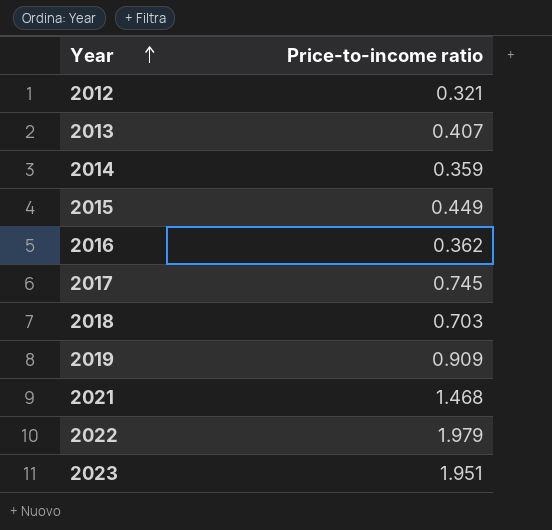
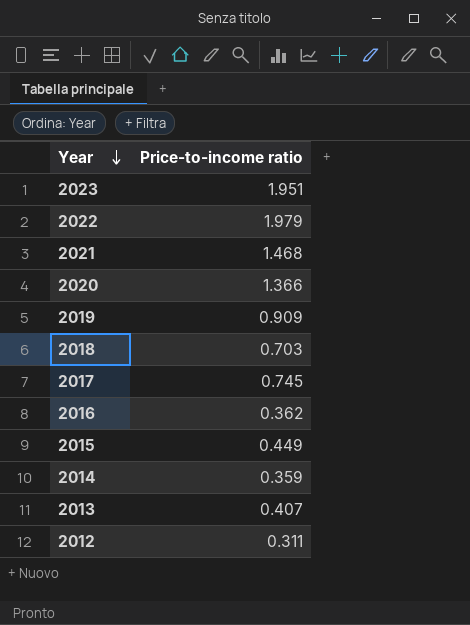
row order: Year ascending -> Year descending
row 2020: none -> 1.366
2012 | Price-to-income ratio: 0.321 -> 0.311

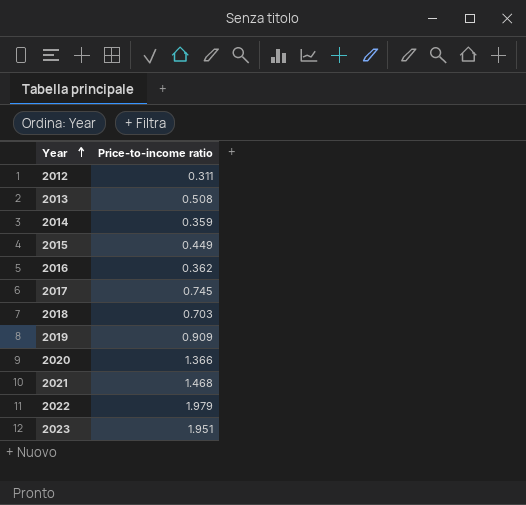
row order: Year descending -> Year ascending
2013 | Price-to-income ratio: 0.407 -> 0.508

